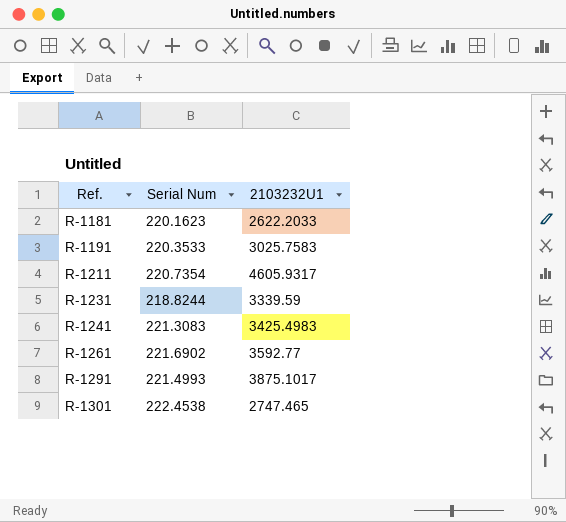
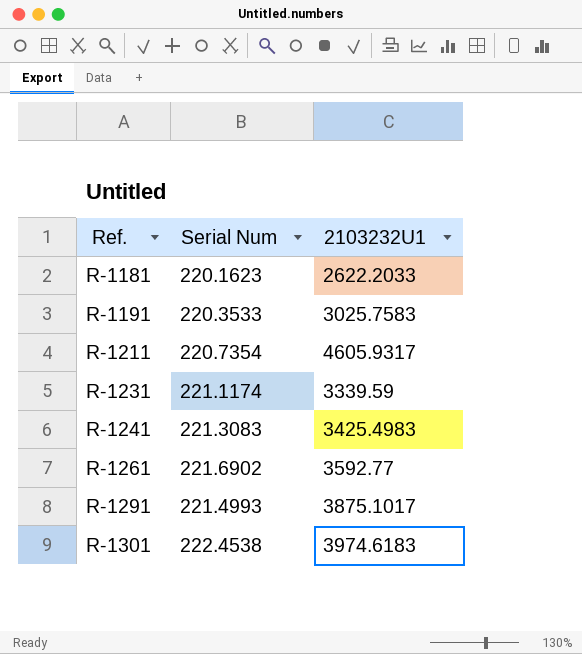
R-1231 | Serial Num: 218.8244 -> 221.1174
R-1301 | 2103232U1: 2747.465 -> 3974.6183

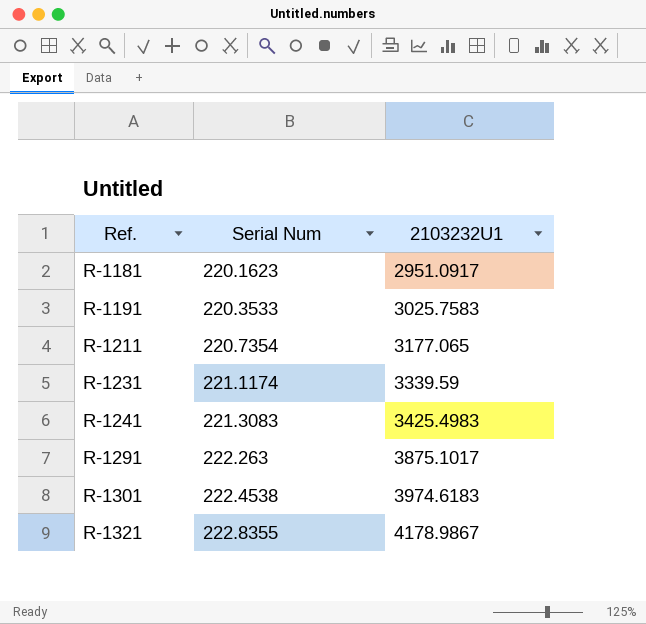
row R-1261: 221.6902 | 3592.77 -> none
R-1181 | 2103232U1: 2622.2033 -> 2951.0917
R-1211 | 2103232U1: 4605.9317 -> 3177.065
R-1291 | Serial Num: 221.4993 -> 222.263
row R-1321: none -> 222.8355 | 4178.9867

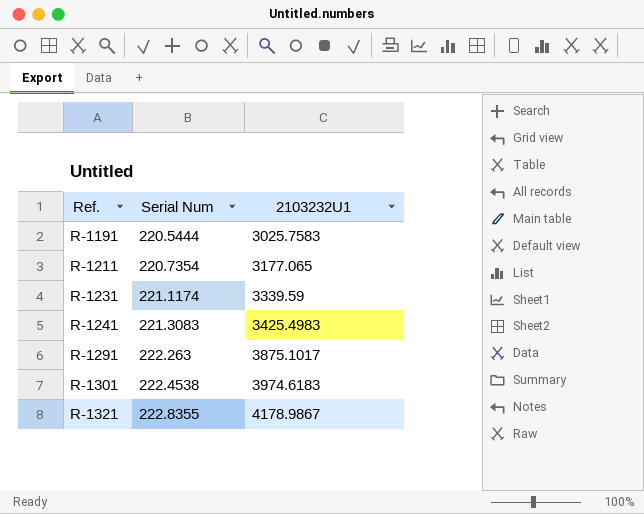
row R-1181: 220.1623 | 2951.0917 -> none
R-1191 | Serial Num: 220.3533 -> 220.5444

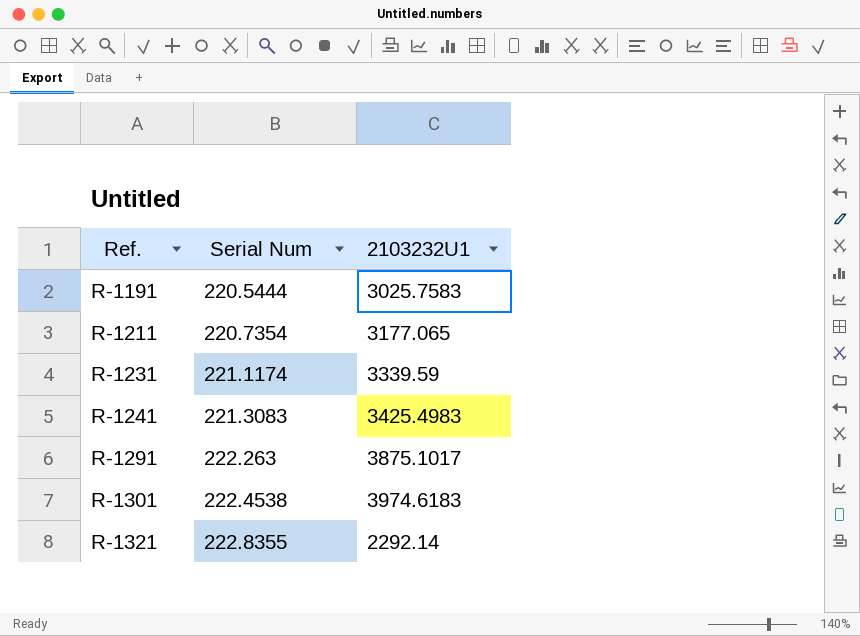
R-1321 | 2103232U1: 4178.9867 -> 2292.14

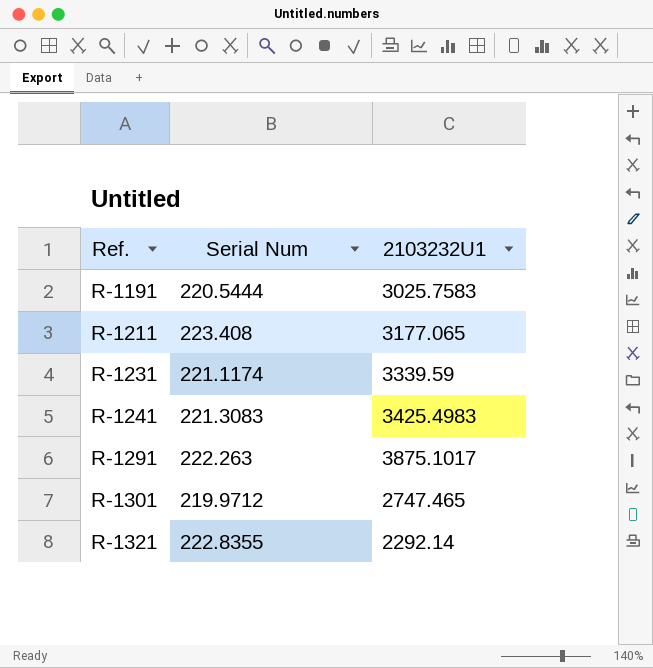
R-1211 | Serial Num: 220.7354 -> 223.408
R-1301 | Serial Num: 222.4538 -> 219.9712
R-1301 | 2103232U1: 3974.6183 -> 2747.465

